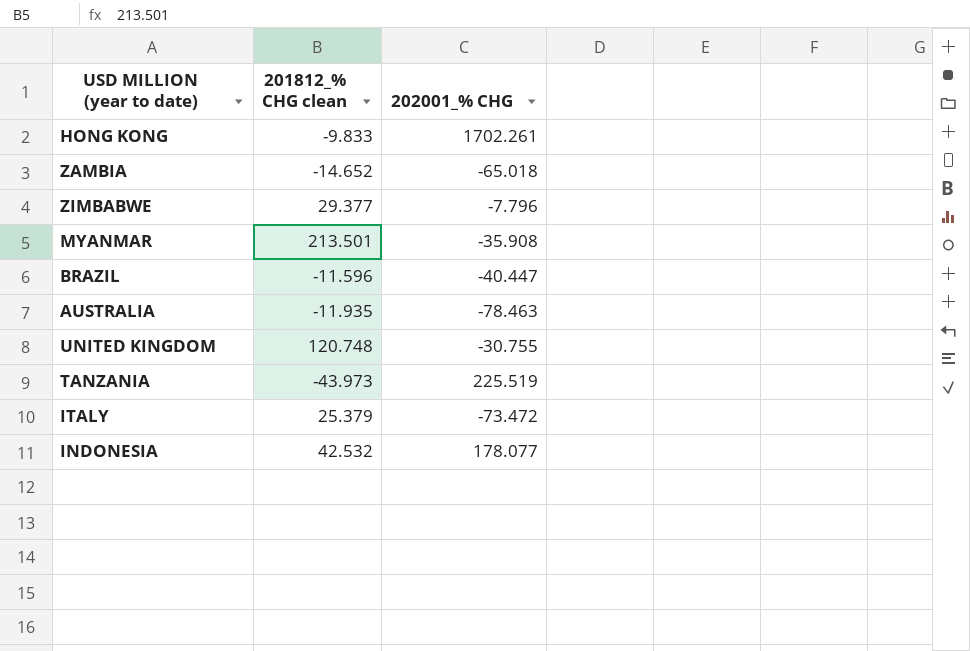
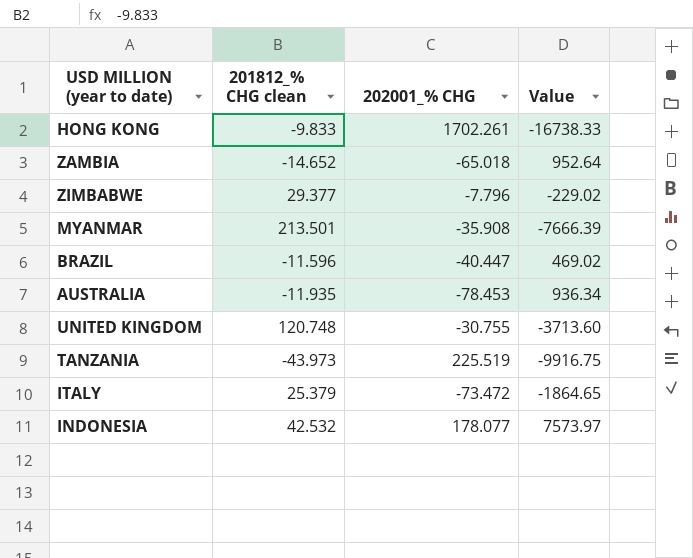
column Value | formula: none -> [201812_% CHG clean] * [202001_% CHG]
AUSTRALIA | 202001_% CHG: -78.463 -> -78.453

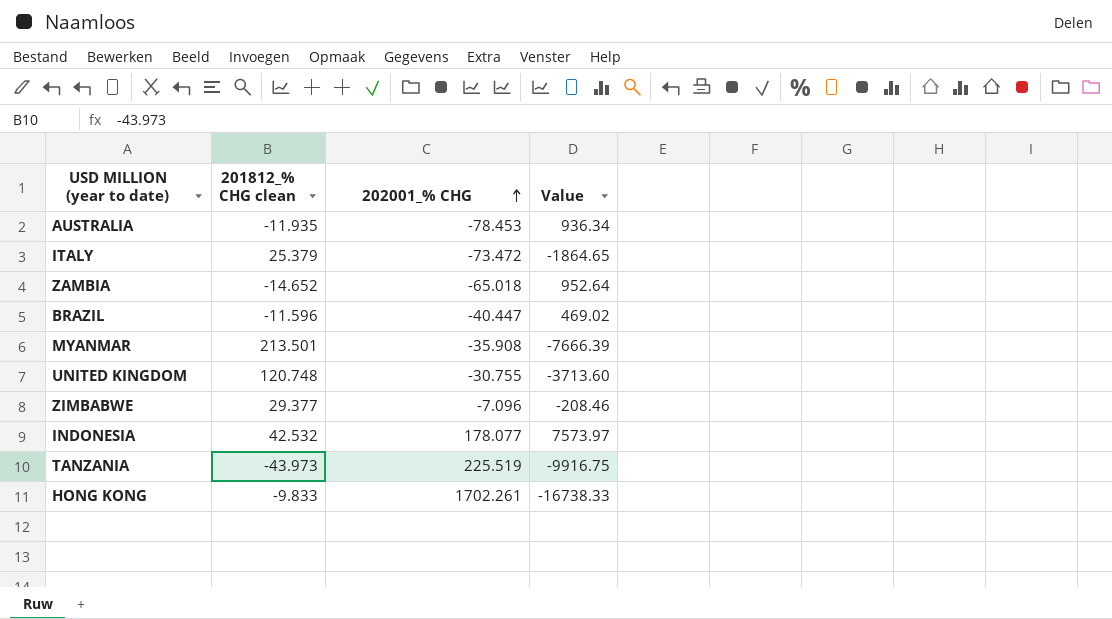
row order: none -> 202001_% CHG ascending
ZIMBABWE | 202001_% CHG: -7.796 -> -7.096
ZIMBABWE | Value: -229.02 -> -208.46

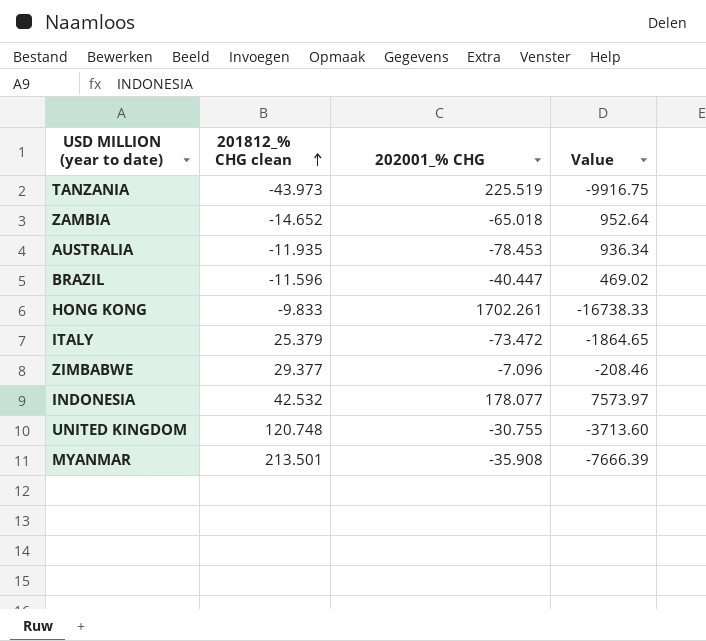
row order: 202001_% CHG ascending -> 201812_% CHG clean ascending

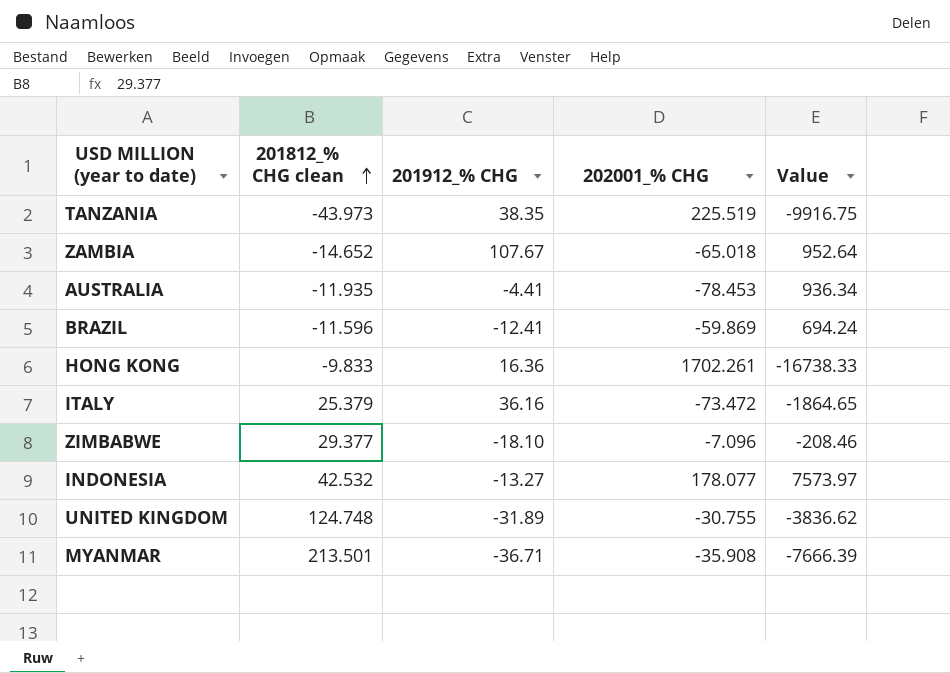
column 201912_% CHG | position: none -> 3
BRAZIL | 202001_% CHG: -40.447 -> -59.869
BRAZIL | Value: 469.02 -> 694.24
UNITED KINGDOM | 201812_% CHG clean: 120.748 -> 124.748
UNITED KINGDOM | Value: -3713.60 -> -3836.62

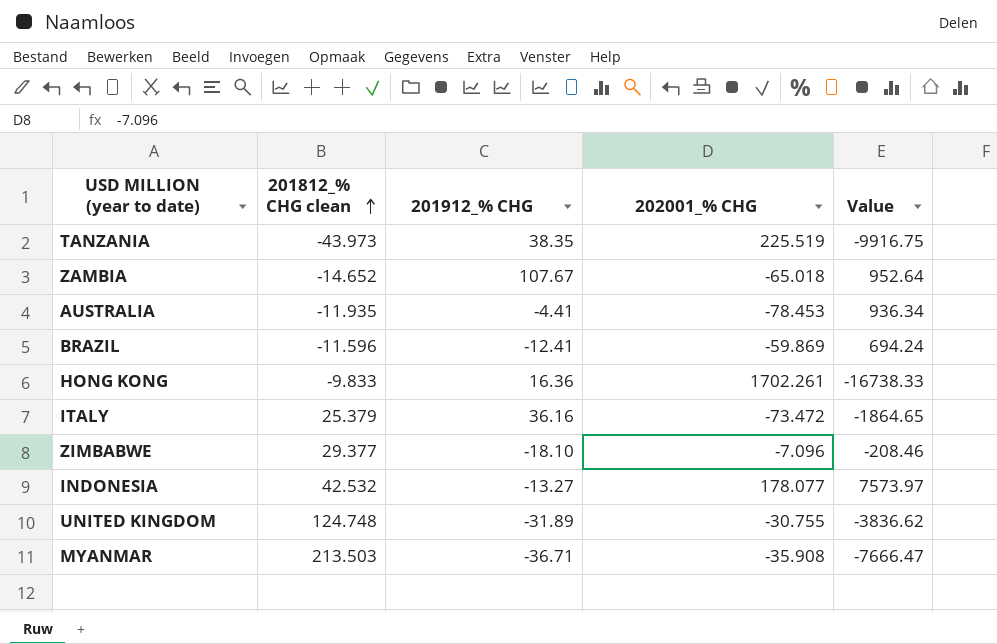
MYANMAR | 201812_% CHG clean: 213.501 -> 213.503
MYANMAR | Value: -7666.39 -> -7666.47

